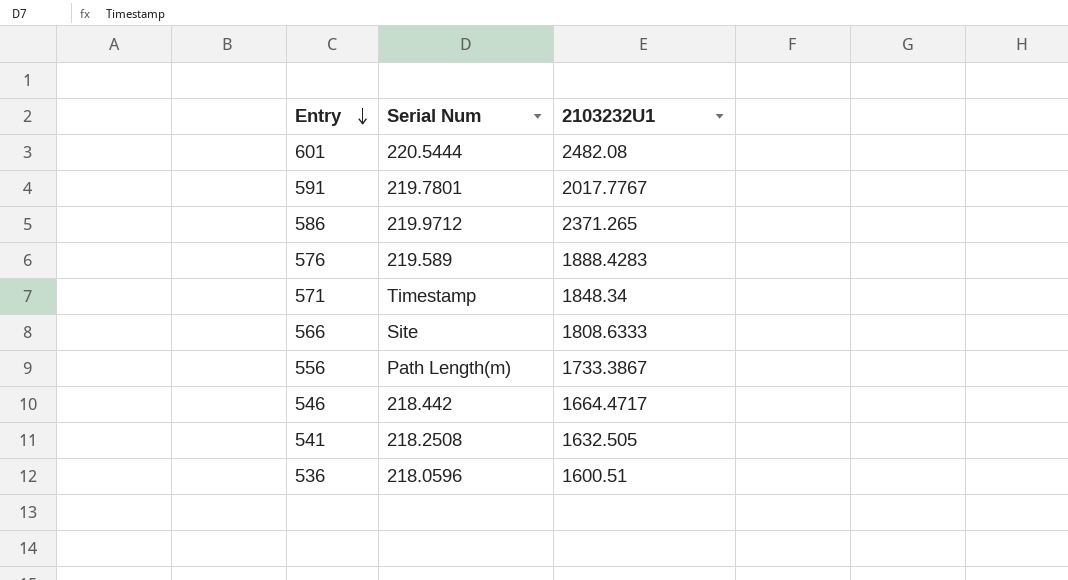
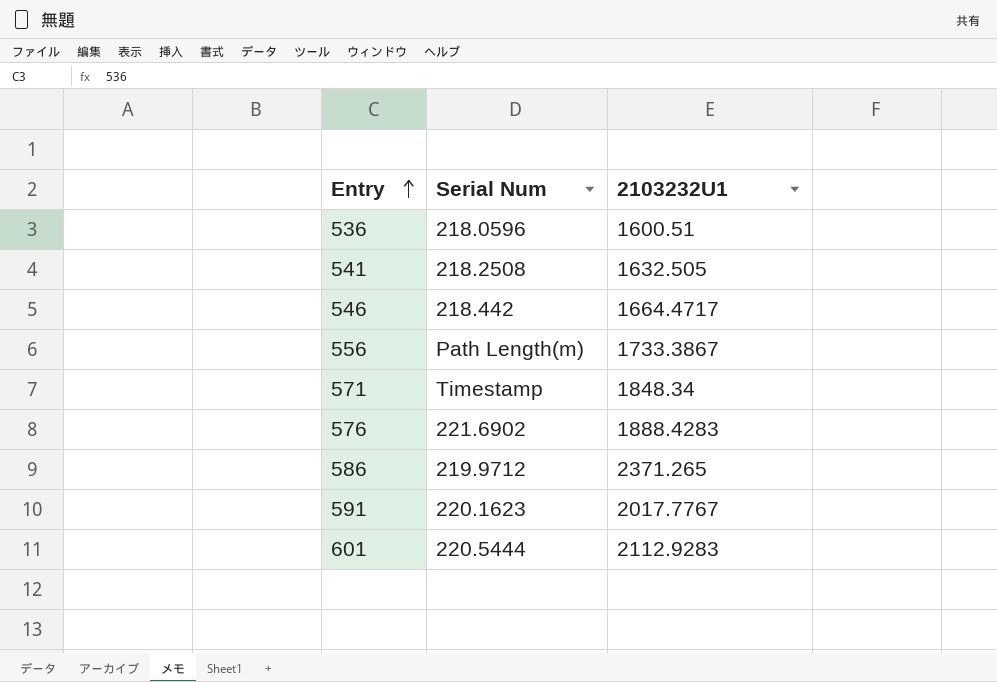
row order: Entry descending -> Entry ascending
row 566: Site | 1808.6333 -> none
576 | Serial Num: 219.589 -> 221.6902
591 | Serial Num: 219.7801 -> 220.1623
601 | 2103232U1: 2482.08 -> 2112.9283

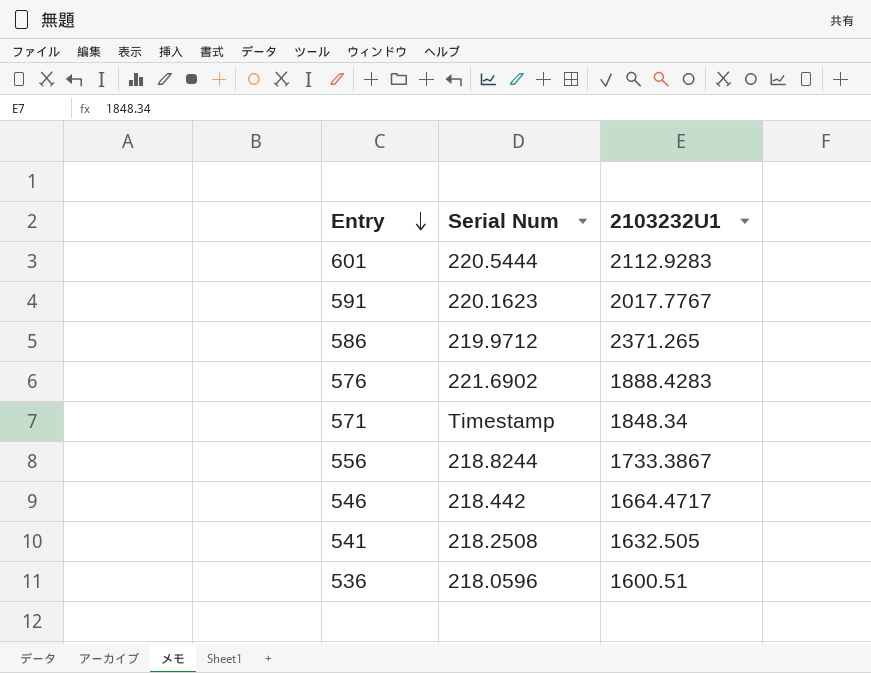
row order: Entry ascending -> Entry descending
556 | Serial Num: Path Length(m) -> 218.8244

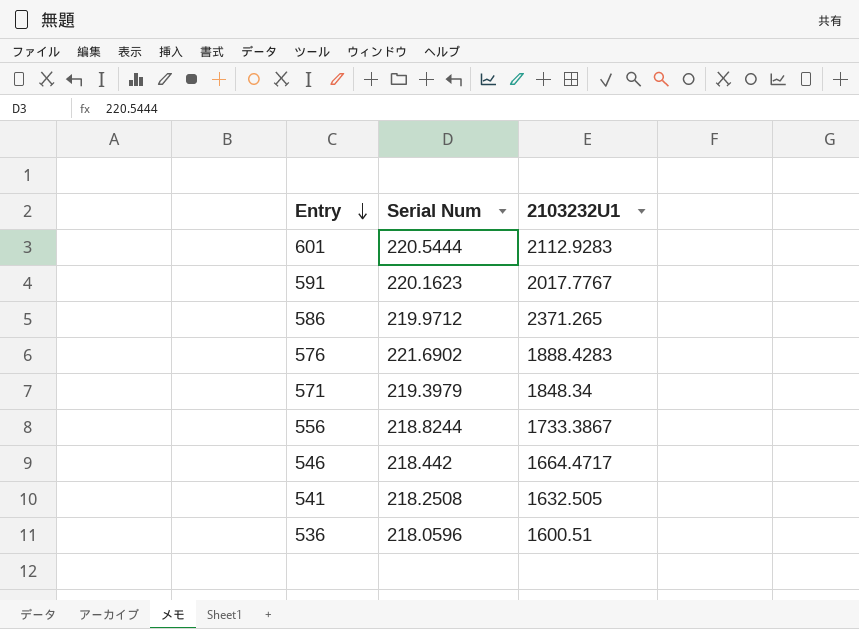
571 | Serial Num: Timestamp -> 219.3979

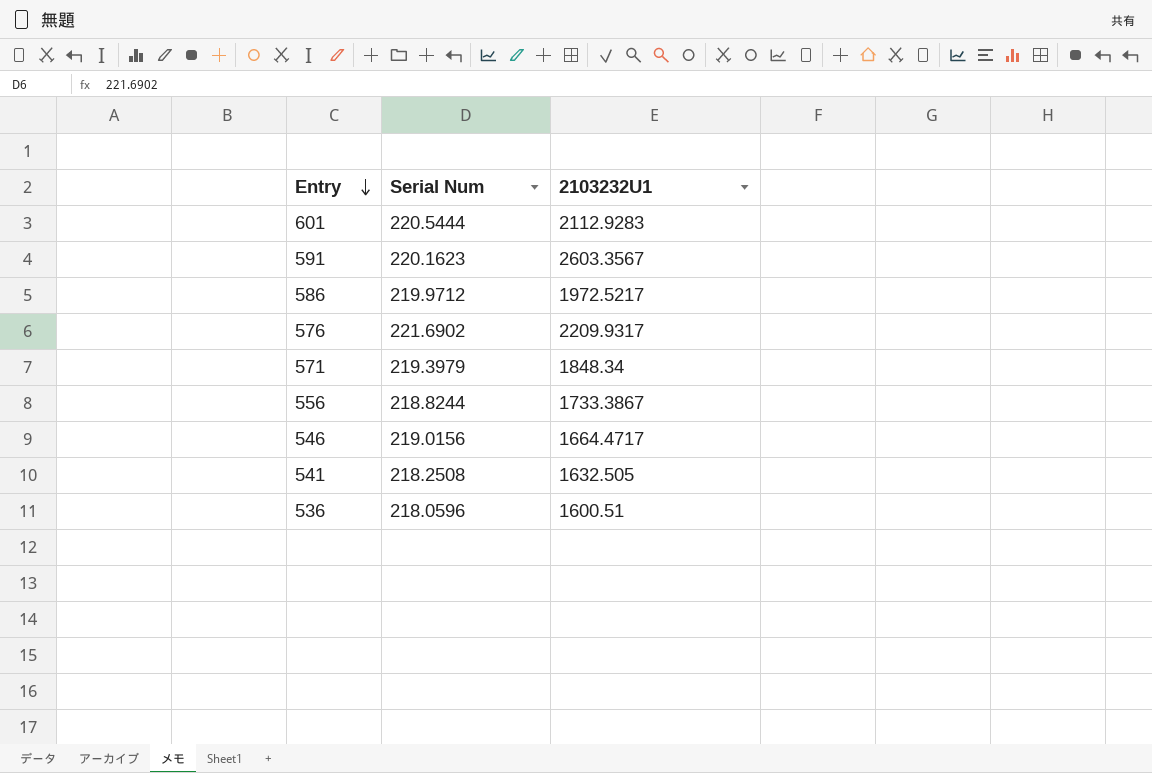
591 | 2103232U1: 2017.7767 -> 2603.3567
586 | 2103232U1: 2371.265 -> 1972.5217
576 | 2103232U1: 1888.4283 -> 2209.9317
546 | Serial Num: 218.442 -> 219.0156

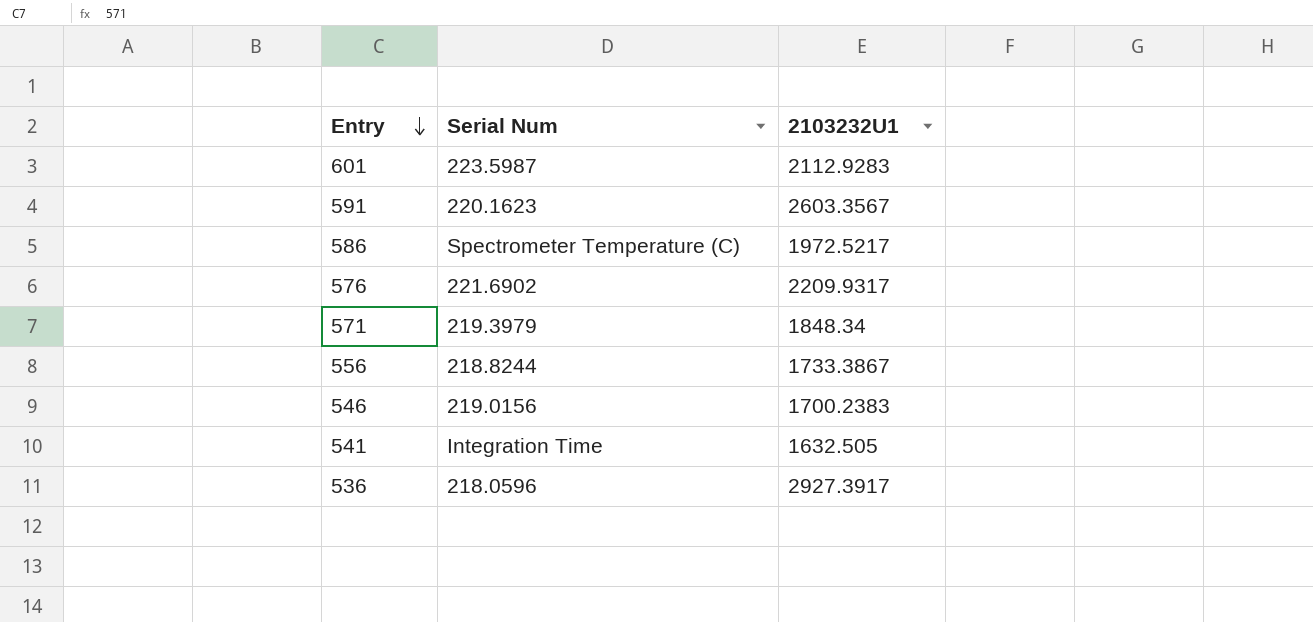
601 | Serial Num: 220.5444 -> 223.5987
586 | Serial Num: 219.9712 -> Spectrometer Temperature (C)
546 | 2103232U1: 1664.4717 -> 1700.2383
541 | Serial Num: 218.2508 -> Integration Time
536 | 2103232U1: 1600.51 -> 2927.3917

